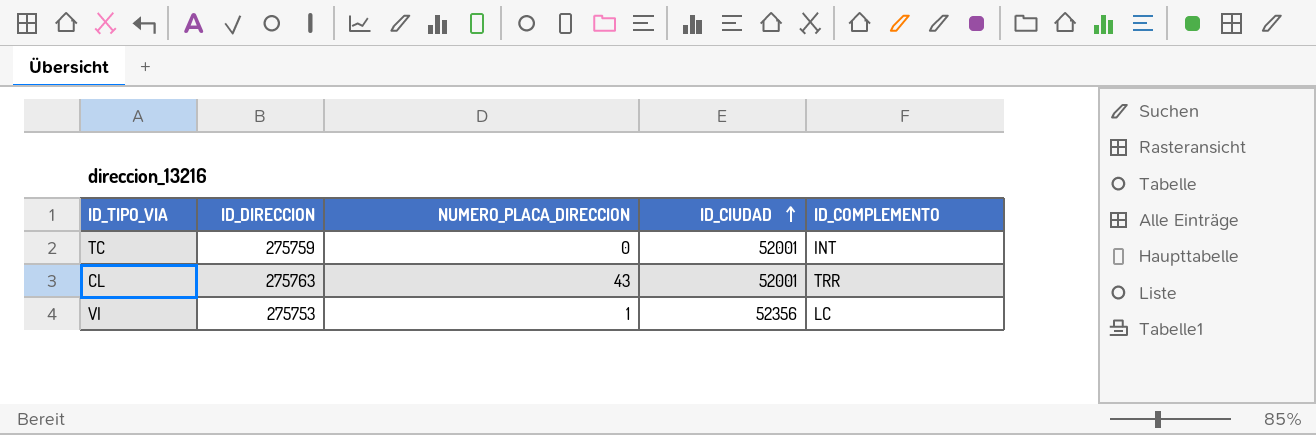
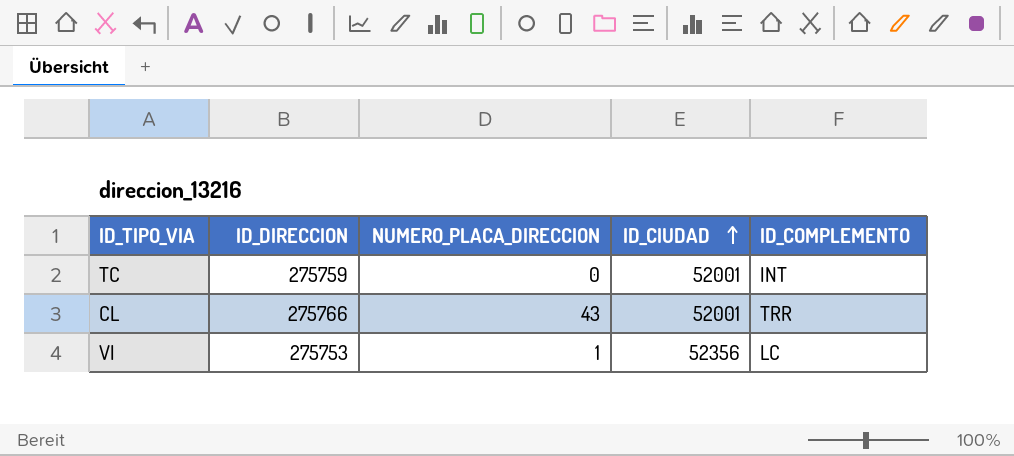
CL | ID_DIRECCION: 275763 -> 275766

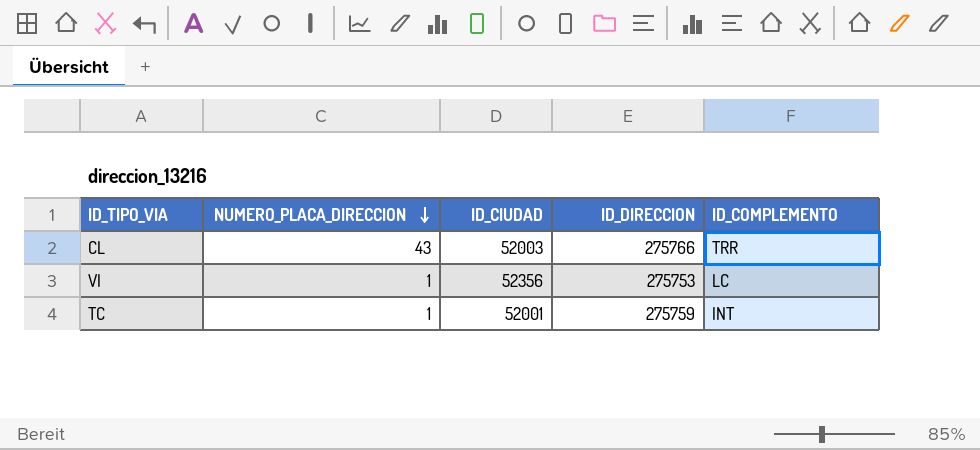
row order: ID_CIUDAD ascending -> NUMERO_PLACA_DIRECCION descending
column ID_DIRECCION | position: 2 -> 4
CL | ID_CIUDAD: 52001 -> 52003
TC | NUMERO_PLACA_DIRECCION: 0 -> 1

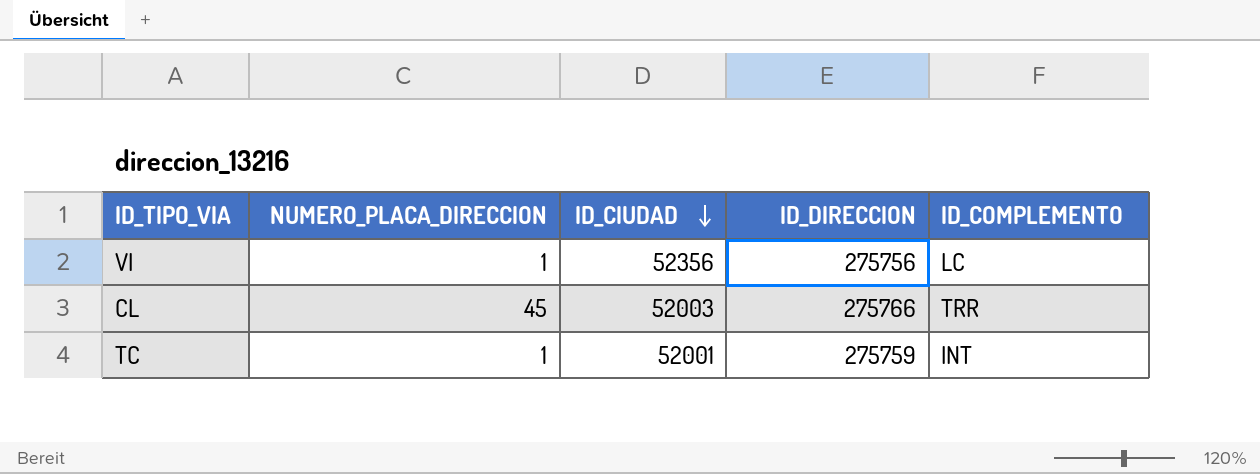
row order: NUMERO_PLACA_DIRECCION descending -> ID_CIUDAD descending
VI | ID_DIRECCION: 275753 -> 275756
CL | NUMERO_PLACA_DIRECCION: 43 -> 45

